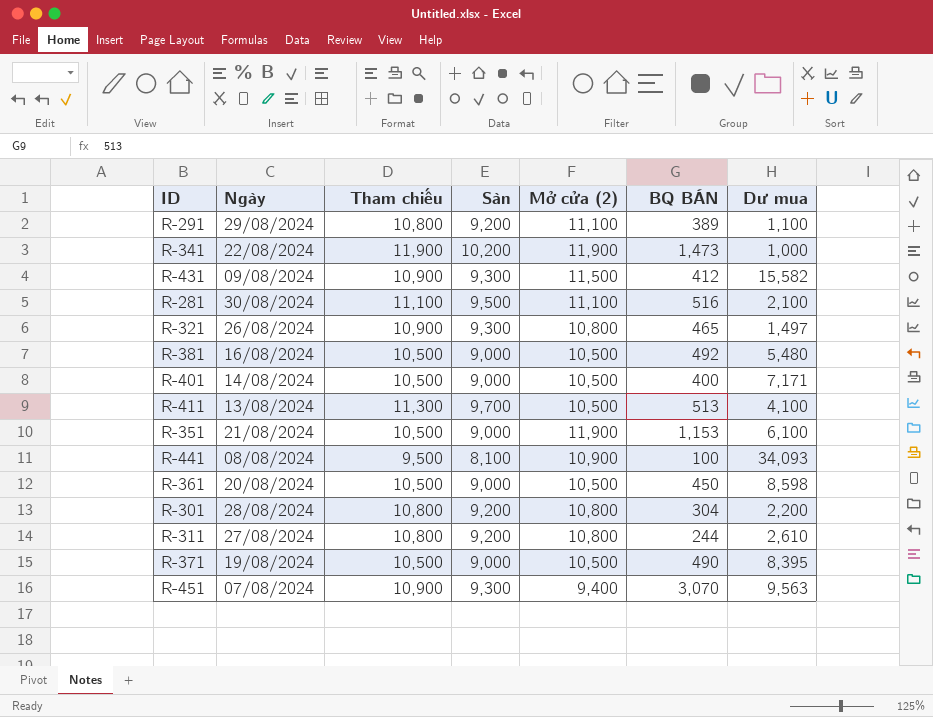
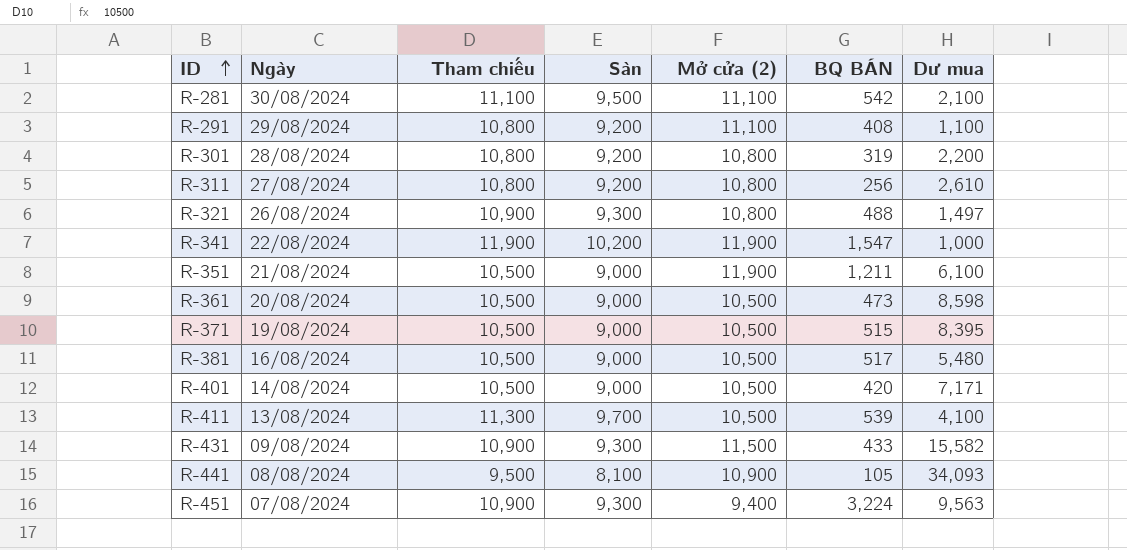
row order: none -> ID ascending
R-281 | BQ BÁN: 516 -> 542
R-291 | BQ BÁN: 389 -> 408
R-301 | BQ BÁN: 304 -> 319
R-311 | BQ BÁN: 244 -> 256
R-321 | BQ BÁN: 465 -> 488
R-341 | BQ BÁN: 1,473 -> 1,547
R-351 | BQ BÁN: 1,153 -> 1,211
R-361 | BQ BÁN: 450 -> 473
R-371 | BQ BÁN: 490 -> 515
R-381 | BQ BÁN: 492 -> 517
R-401 | BQ BÁN: 400 -> 420
R-411 | BQ BÁN: 513 -> 539
R-431 | BQ BÁN: 412 -> 433
R-441 | BQ BÁN: 100 -> 105
R-451 | BQ BÁN: 3,070 -> 3,224

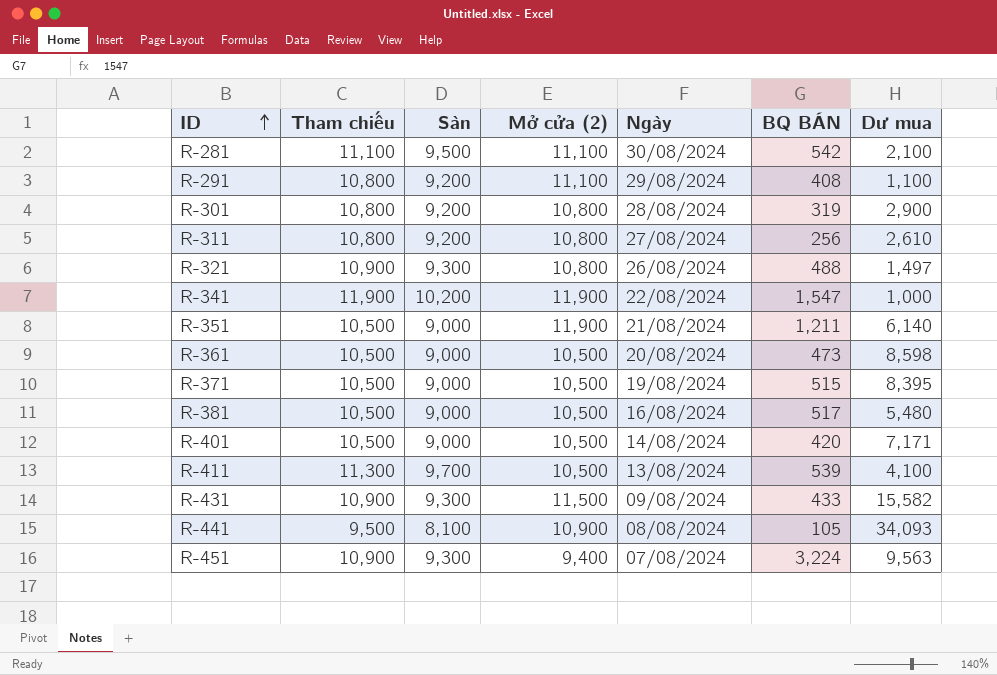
column Ngày | position: 2 -> 5
R-301 | Dư mua: 2,200 -> 2,900
R-351 | Dư mua: 6,100 -> 6,140

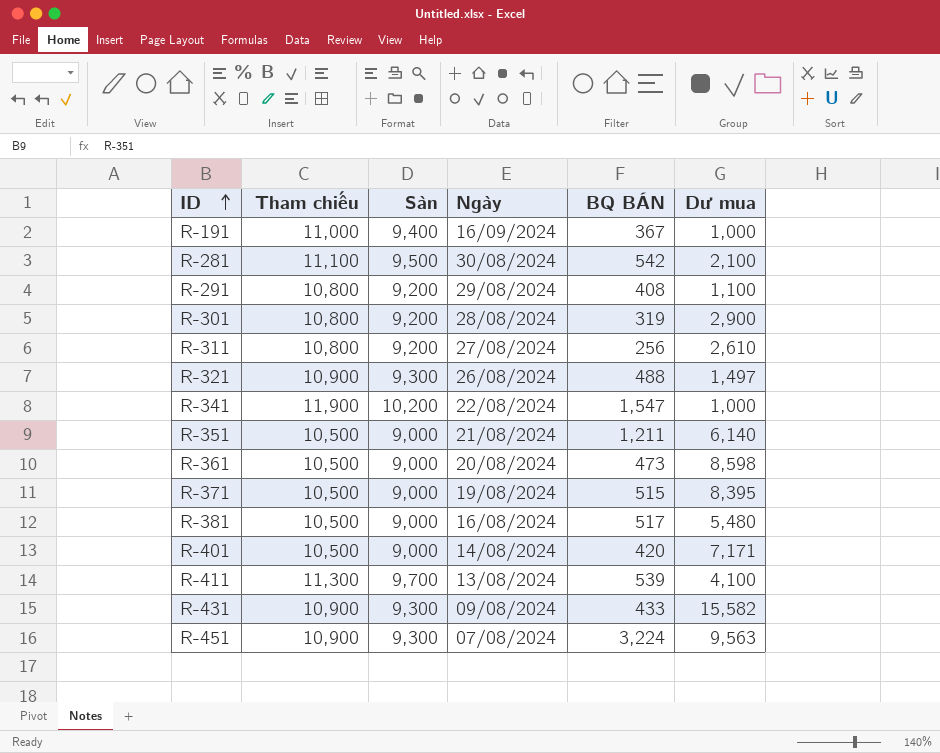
column Mở cửa (2) | position: 4 -> none
row R-441: 9,500 | 8,100 | 10,900 | 08/08/2024 | 105 | 34,093 -> none
row R-191: none -> 11,000 | 9,400 | 16/09/2024 | 367 | 1,000

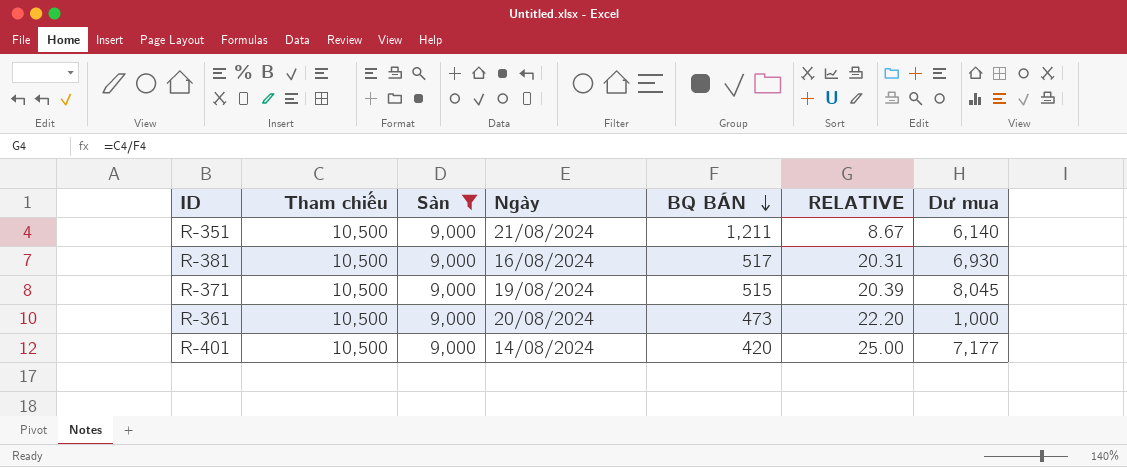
filter: none -> Sàn = 9,000
row order: ID ascending -> BQ BÁN descending
column RELATIVE | formula: none -> [Tham chiếu] / [BQ BÁN]
R-381 | Dư mua: 5,480 -> 6,930
R-371 | Dư mua: 8,395 -> 8,045
R-361 | Dư mua: 8,598 -> 1,000
R-401 | Dư mua: 7,171 -> 7,177

